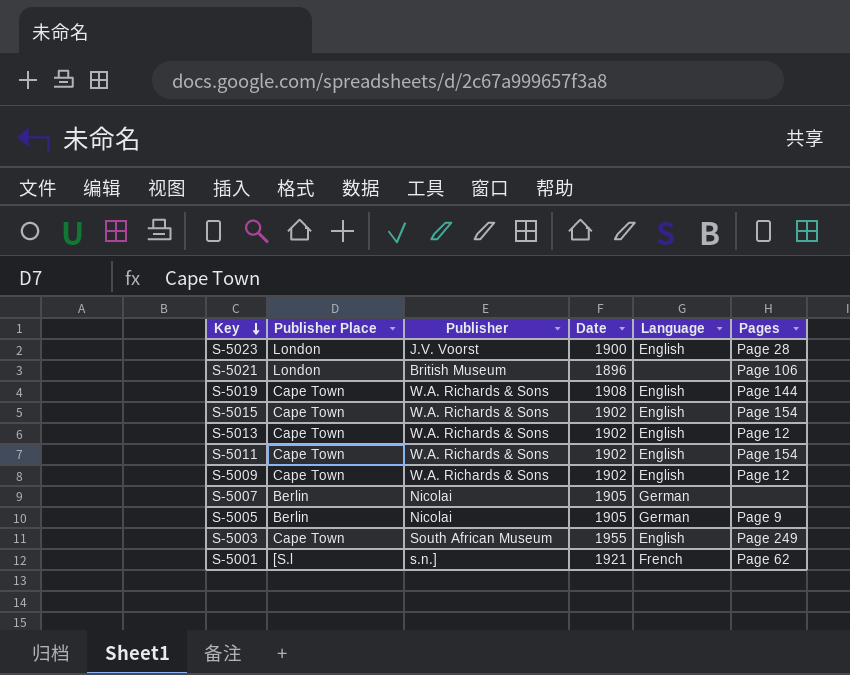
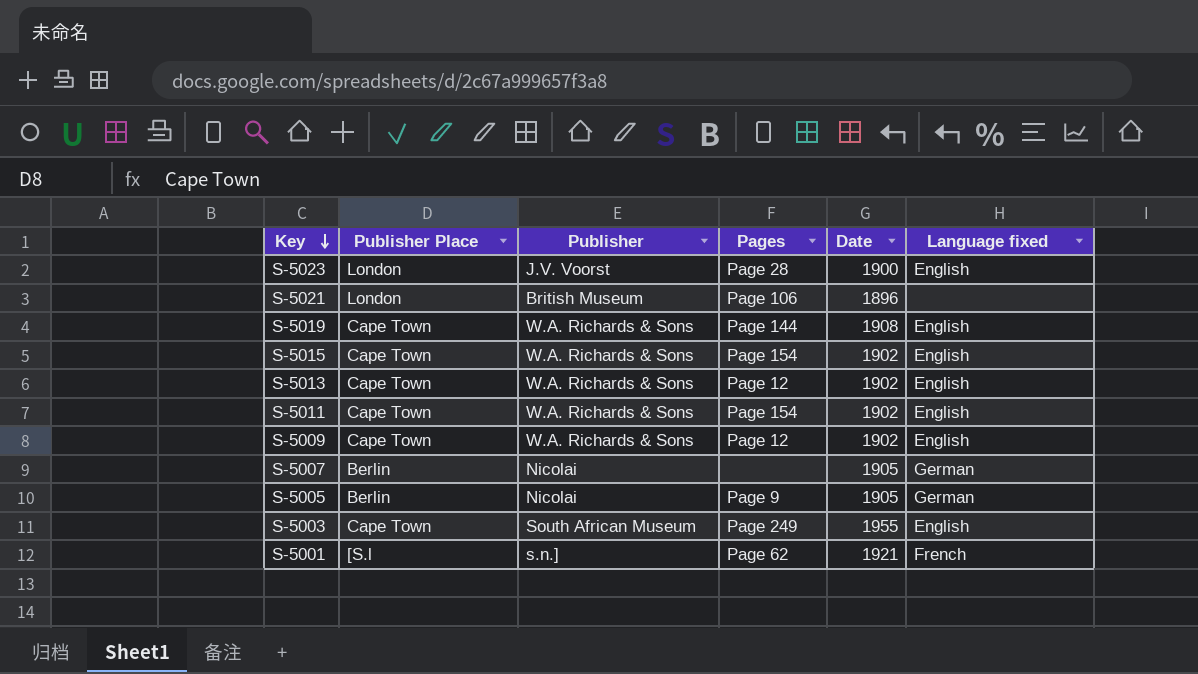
column Pages | position: 6 -> 4
column name: Language -> Language fixed

